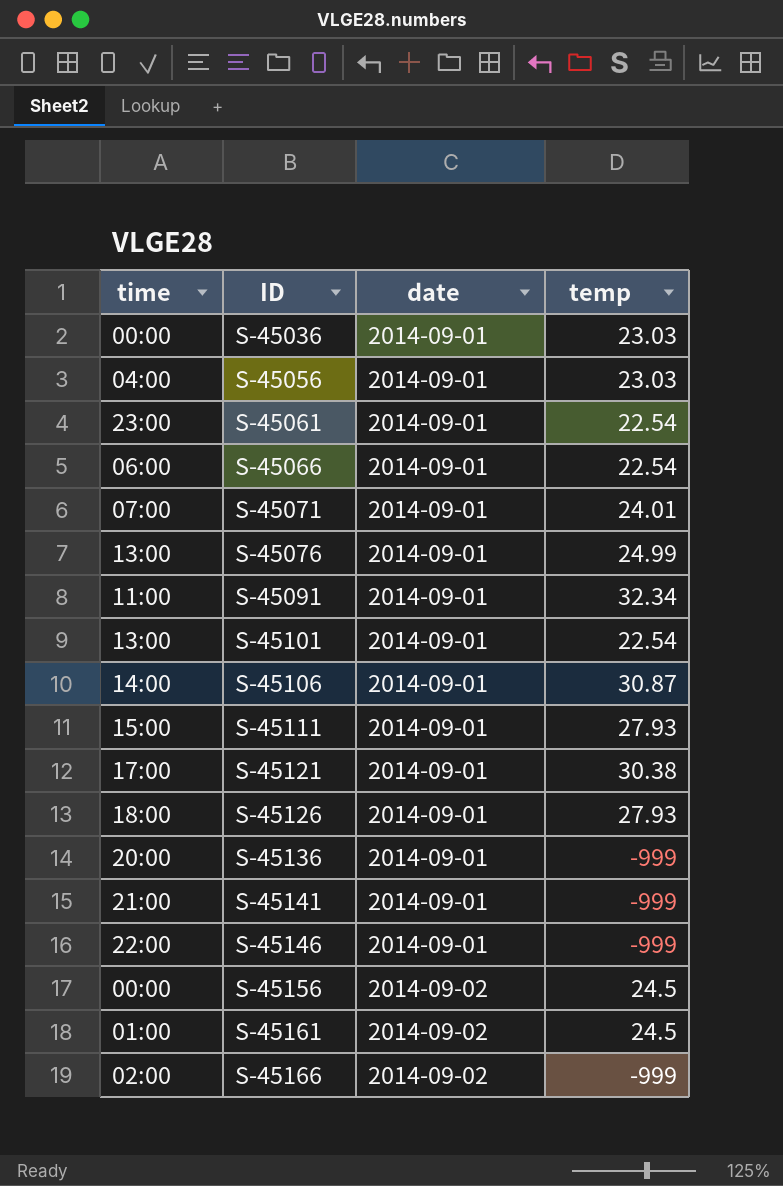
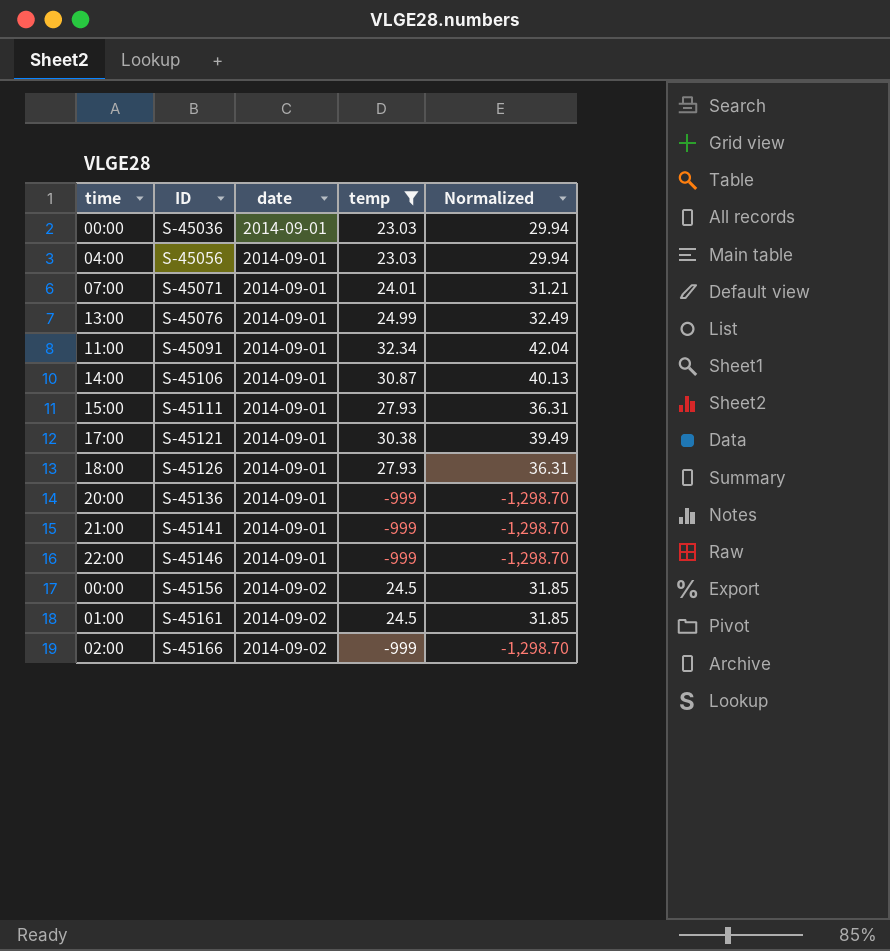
filter: none -> temp != 22.54
column Normalized | formula: none -> [temp] * 1.3

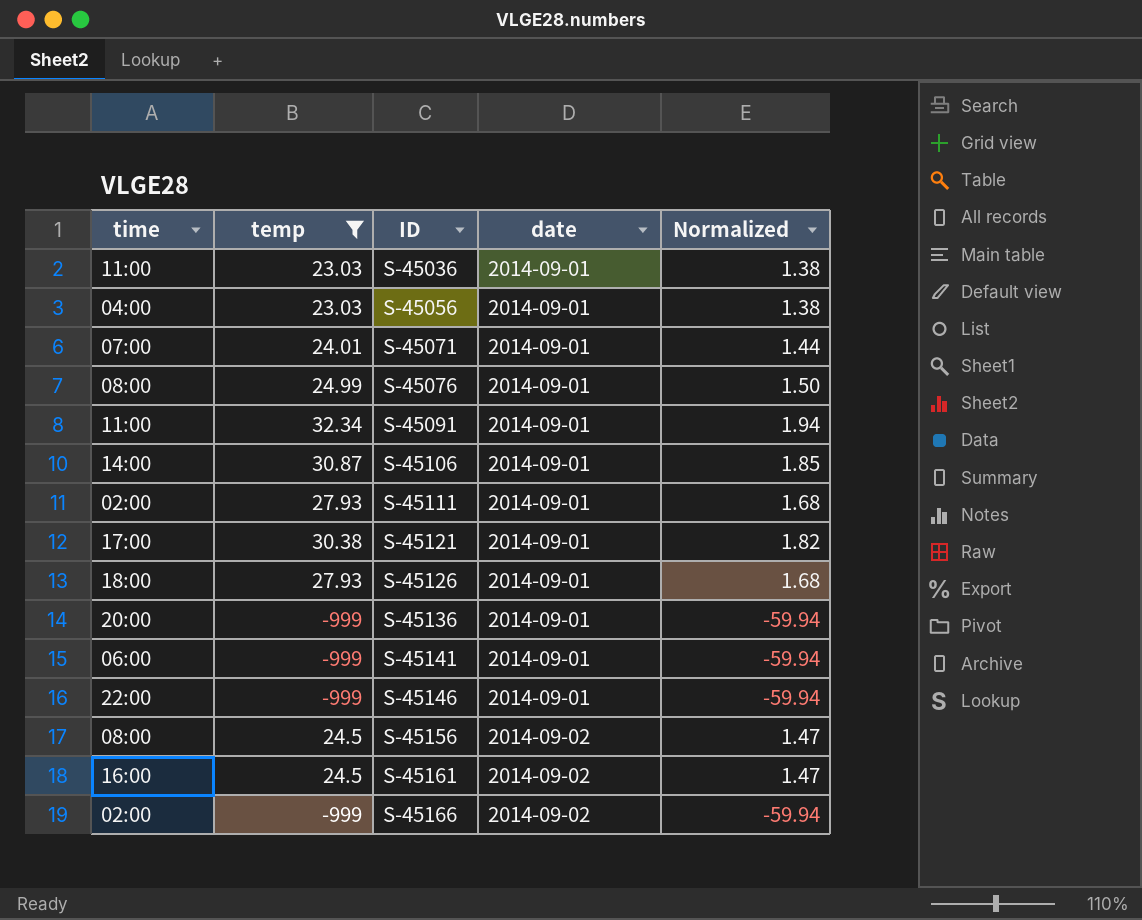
column temp | position: 4 -> 2
column Normalized | formula: [temp] * 1.3 -> [temp] * 0.06
S-45036 | time: 00:00 -> 11:00
S-45076 | time: 13:00 -> 08:00
S-45111 | time: 15:00 -> 02:00
S-45141 | time: 21:00 -> 06:00
S-45156 | time: 00:00 -> 08:00
S-45161 | time: 01:00 -> 16:00

